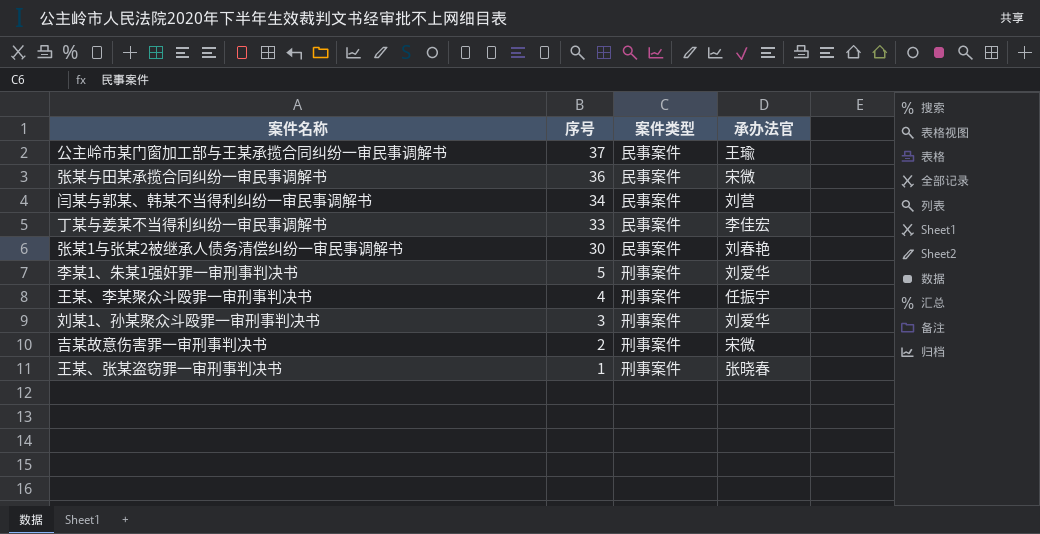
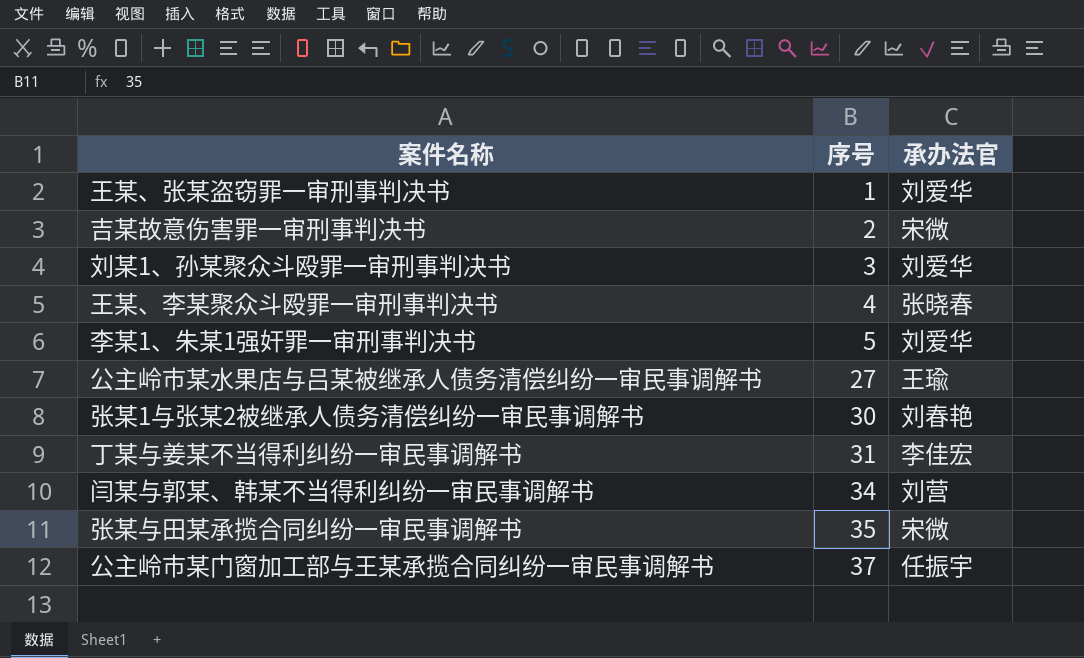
row order: 序号 descending -> 序号 ascending
column 案件类型 | position: 3 -> none
王某、张某盗窃罪一审刑事判决书 | 承办法官: 张晓春 -> 刘爱华
王某、李某聚众斗殴罪一审刑事判决书 | 承办法官: 任振宇 -> 张晓春
row 公主岭市某水果店与吕某被继承人债务清偿纠纷一审民事调解书: none -> 27 | 王瑜
丁某与姜某不当得利纠纷一审民事调解书 | 序号: 33 -> 31
张某与田某承揽合同纠纷一审民事调解书 | 序号: 36 -> 35
公主岭市某门窗加工部与王某承揽合同纠纷一审民事调解书 | 承办法官: 王瑜 -> 任振宇

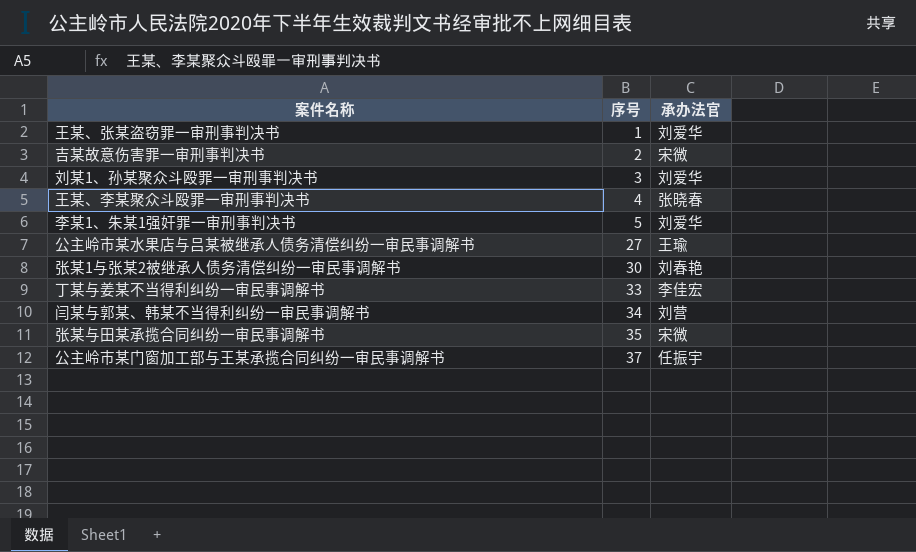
丁某与姜某不当得利纠纷一审民事调解书 | 序号: 31 -> 33

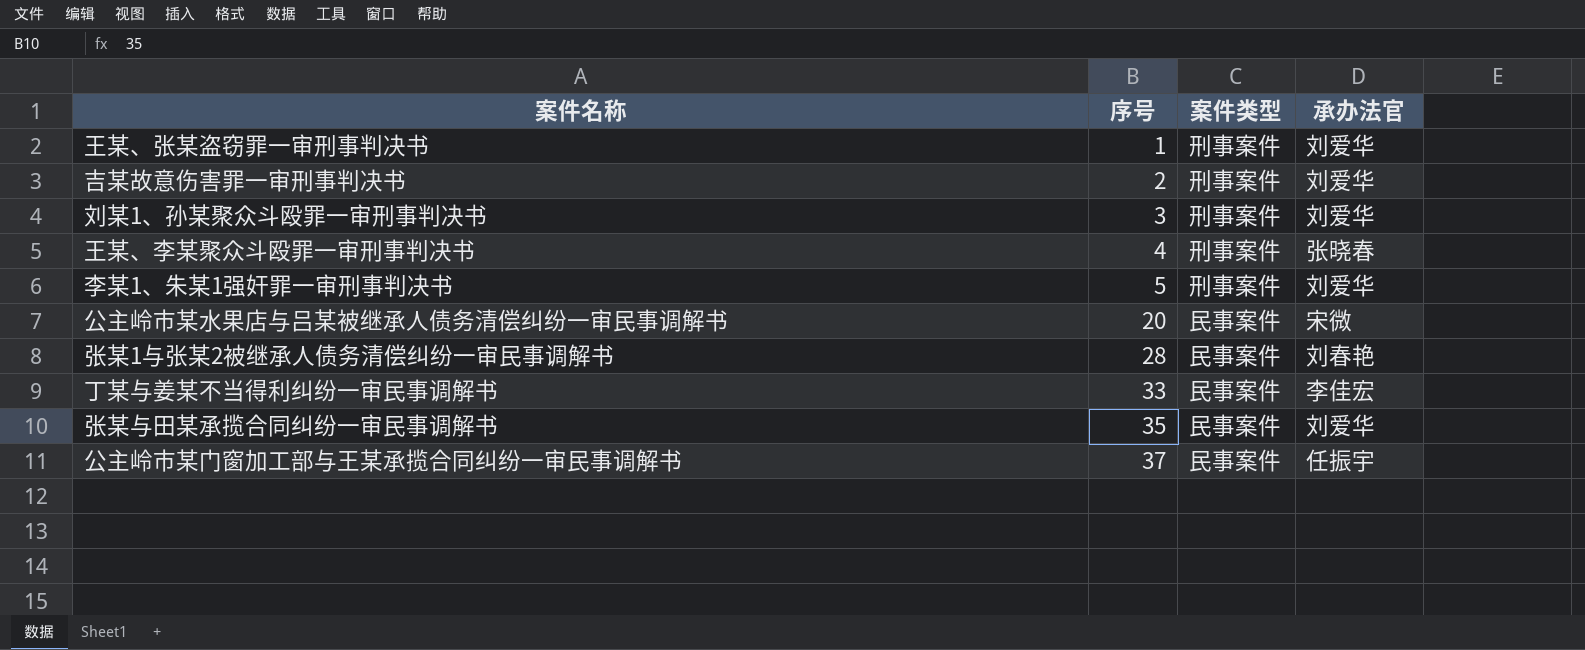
column 案件类型 | position: none -> 3
row 闫某与郭某、韩某不当得利纠纷一审民事调解书: 34 | 刘营 -> none
吉某故意伤害罪一审刑事判决书 | 承办法官: 宋微 -> 刘爱华
公主岭市某水果店与吕某被继承人债务清偿纠纷一审民事调解书 | 序号: 27 -> 20
公主岭市某水果店与吕某被继承人债务清偿纠纷一审民事调解书 | 承办法官: 王瑜 -> 宋微
张某1与张某2被继承人债务清偿纠纷一审民事调解书 | 序号: 30 -> 28
张某与田某承揽合同纠纷一审民事调解书 | 承办法官: 宋微 -> 刘爱华

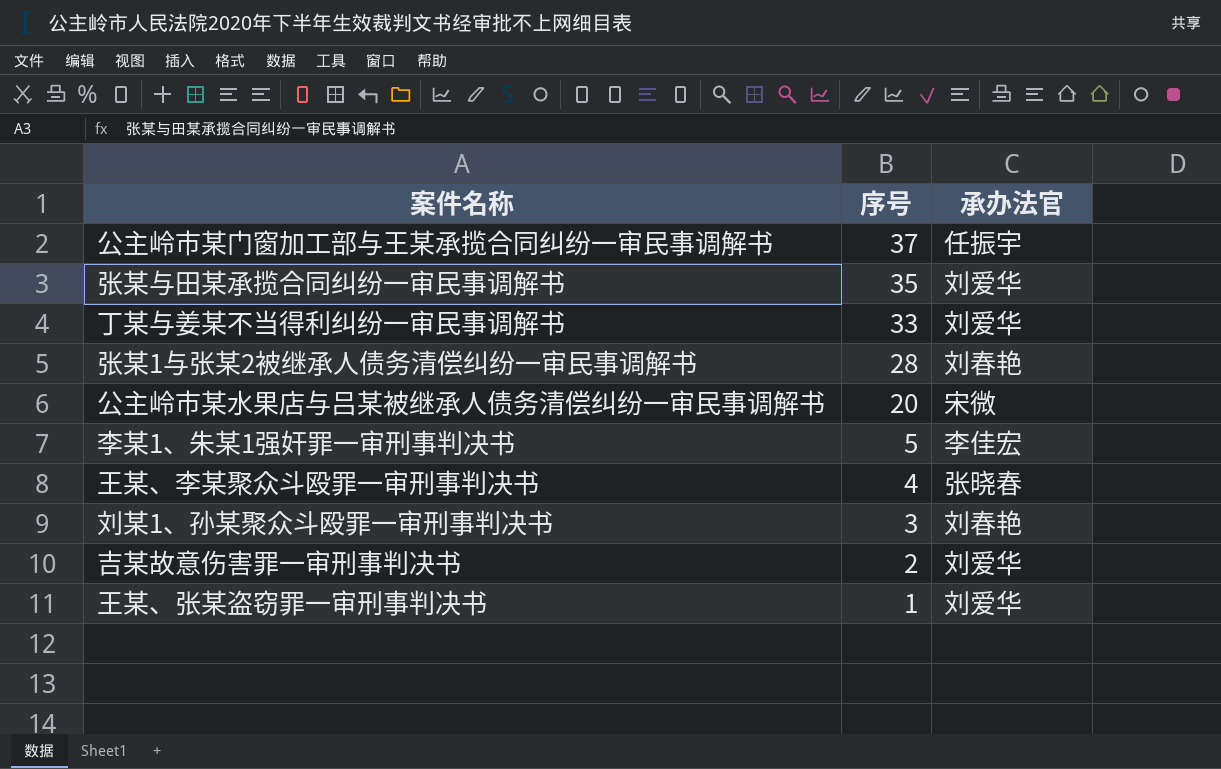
row order: 序号 ascending -> 序号 descending
column 案件类型 | position: 3 -> none
丁某与姜某不当得利纠纷一审民事调解书 | 承办法官: 李佳宏 -> 刘爱华
李某1、朱某1强奸罪一审刑事判决书 | 承办法官: 刘爱华 -> 李佳宏
刘某1、孙某聚众斗殴罪一审刑事判决书 | 承办法官: 刘爱华 -> 刘春艳

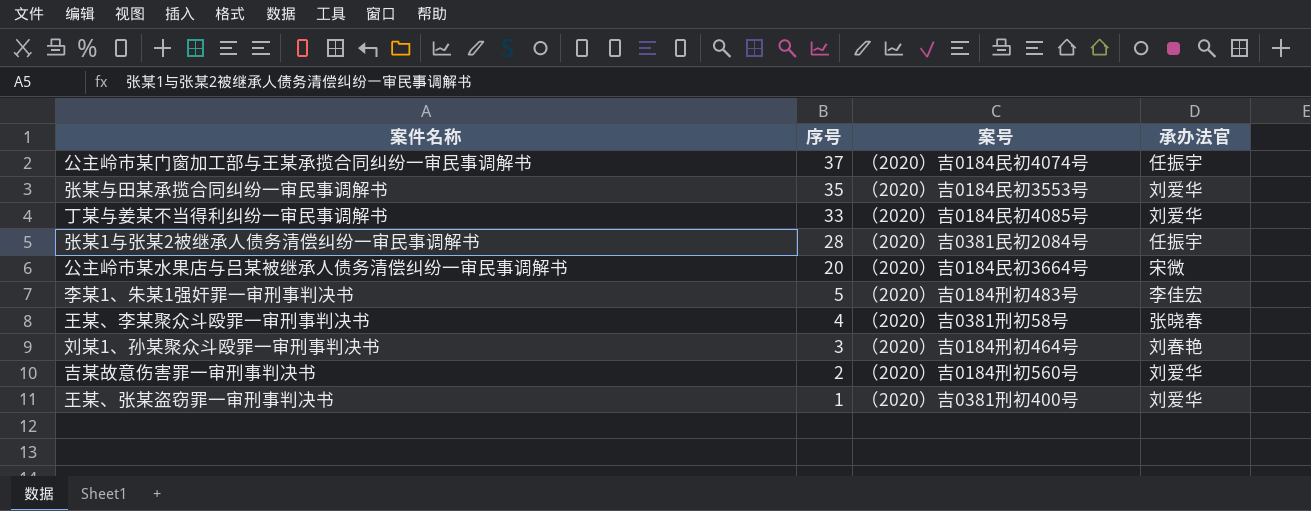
column 案号 | position: none -> 3
张某1与张某2被继承人债务清偿纠纷一审民事调解书 | 承办法官: 刘春艳 -> 任振宇

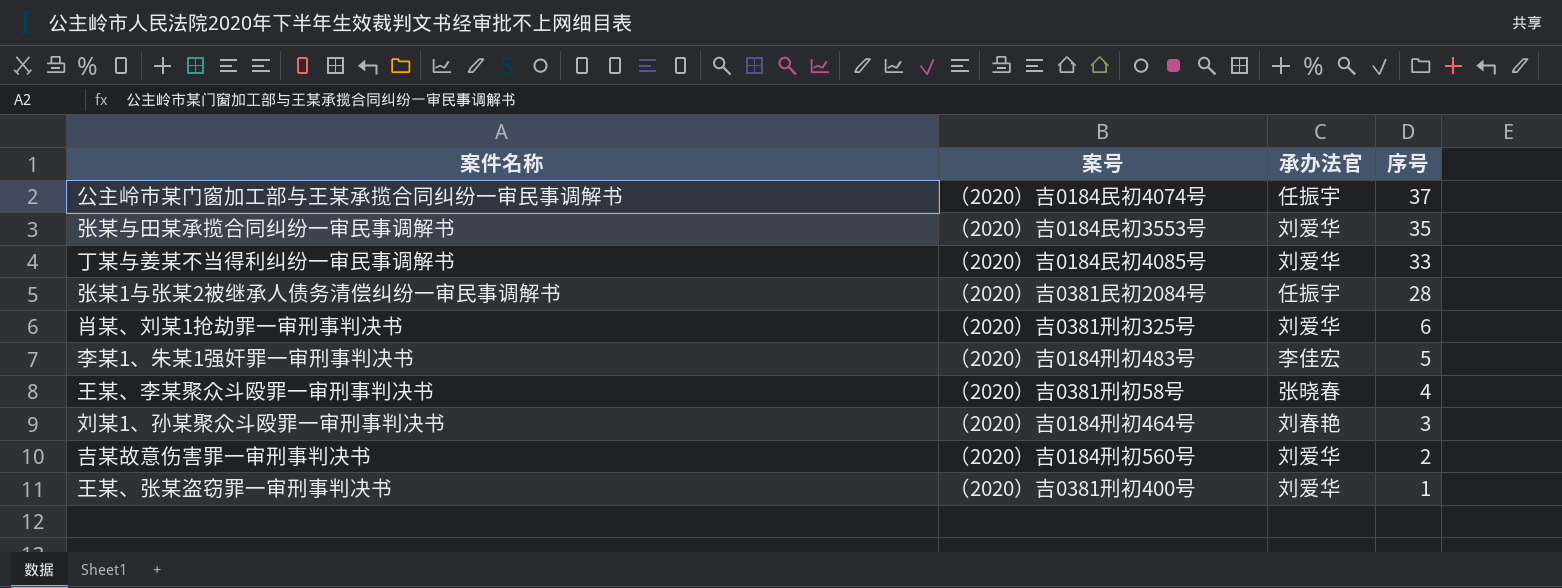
column 序号 | position: 2 -> 4
row 公主岭市某水果店与吕某被继承人债务清偿纠纷一审民事调解书: 20 | （2020）吉0184民初3664号 | 宋微 -> none
row 肖某、刘某1抢劫罪一审刑事判决书: none -> （2020）吉0381刑初325号 | 刘爱华 | 6

